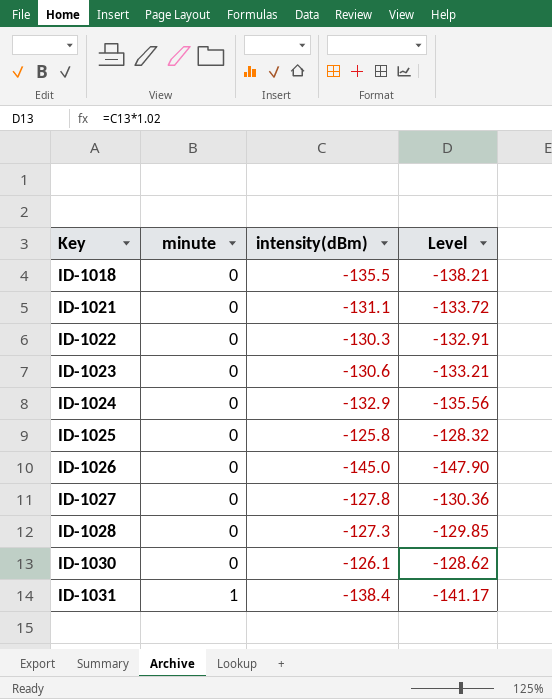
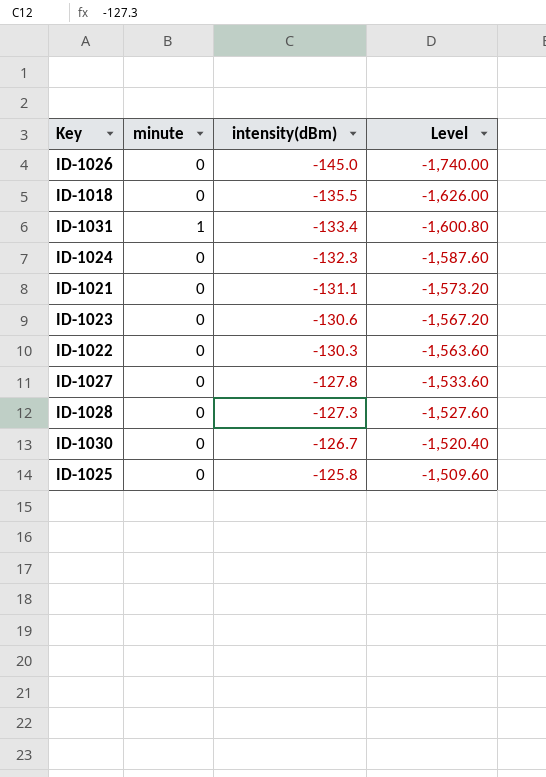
row order: Key ascending -> intensity(dBm) ascending
column Level | formula: [intensity(dBm)] * 1.02 -> [intensity(dBm)] * 12
ID-1031 | intensity(dBm): -138.4 -> -133.4
ID-1024 | intensity(dBm): -132.9 -> -132.3
ID-1030 | intensity(dBm): -126.1 -> -126.7

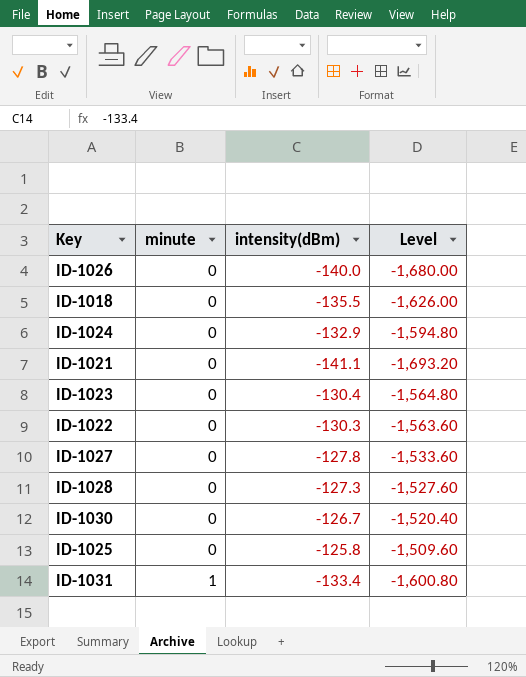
row order: intensity(dBm) ascending -> minute ascending
ID-1026 | intensity(dBm): -145.0 -> -140.0
ID-1026 | Level: -1,740.00 -> -1,680.00
ID-1024 | intensity(dBm): -132.3 -> -132.9
ID-1024 | Level: -1,587.60 -> -1,594.80
ID-1021 | intensity(dBm): -131.1 -> -141.1
ID-1021 | Level: -1,573.20 -> -1,693.20
ID-1023 | intensity(dBm): -130.6 -> -130.4
ID-1023 | Level: -1,567.20 -> -1,564.80

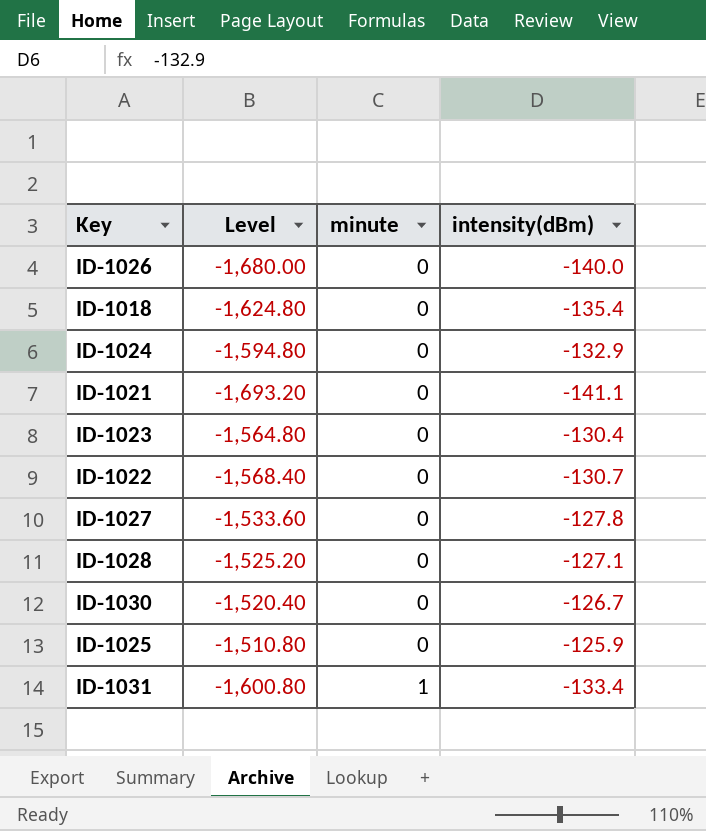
column Level | position: 4 -> 2
ID-1018 | Level: -1,626.00 -> -1,624.80
ID-1018 | intensity(dBm): -135.5 -> -135.4
ID-1022 | Level: -1,563.60 -> -1,568.40
ID-1022 | intensity(dBm): -130.3 -> -130.7
ID-1028 | Level: -1,527.60 -> -1,525.20
ID-1028 | intensity(dBm): -127.3 -> -127.1
ID-1025 | Level: -1,509.60 -> -1,510.80
ID-1025 | intensity(dBm): -125.8 -> -125.9

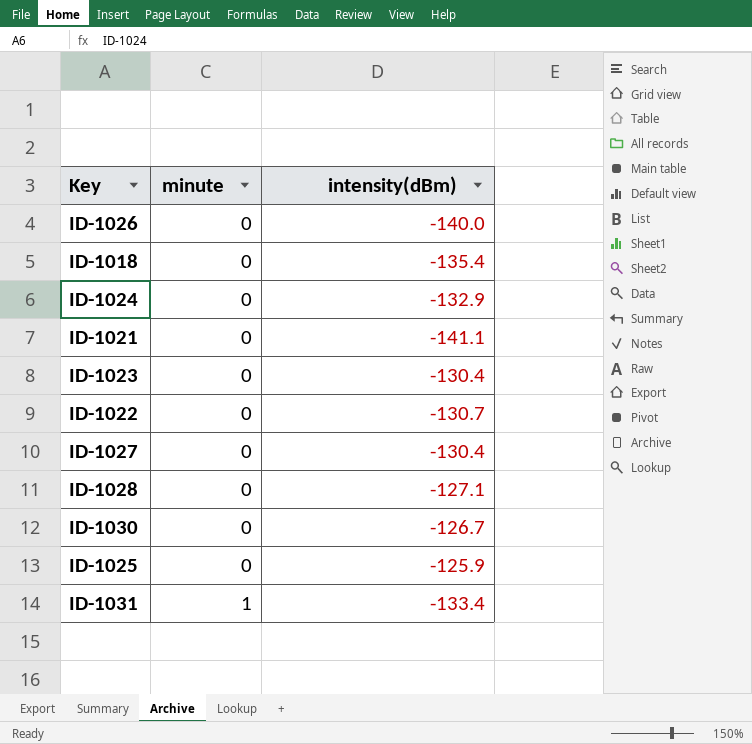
column Level | formula: [intensity(dBm)] * 12 -> none
ID-1027 | intensity(dBm): -127.8 -> -130.4

